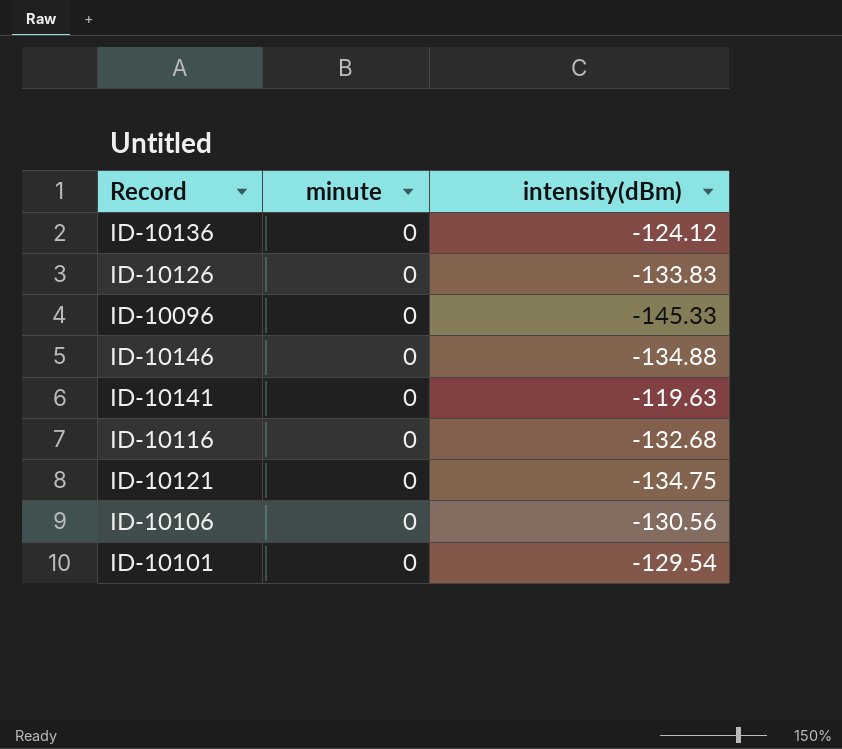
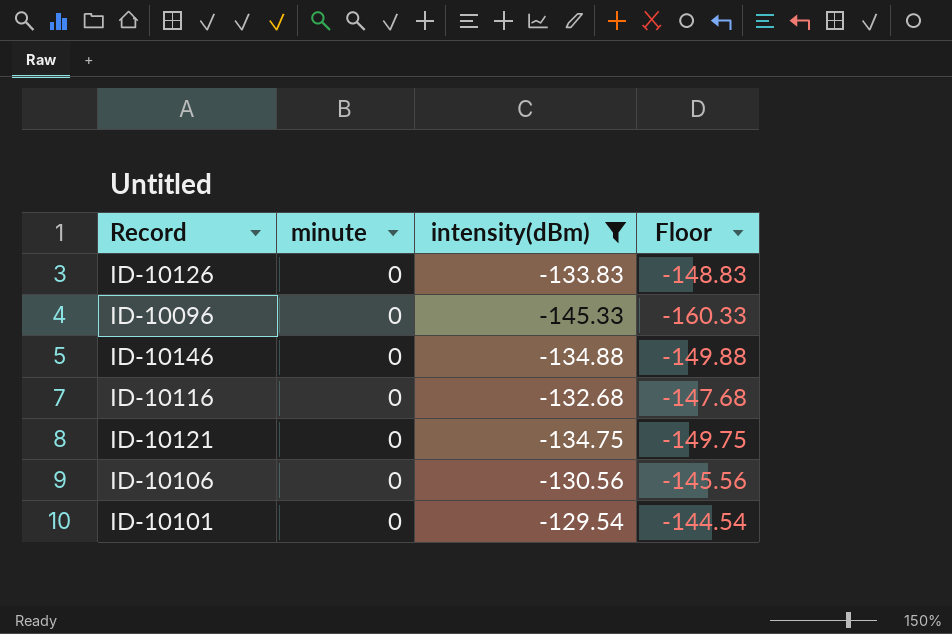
filter: none -> intensity(dBm) <= -129.54
column Floor | formula: none -> [intensity(dBm)] - 15

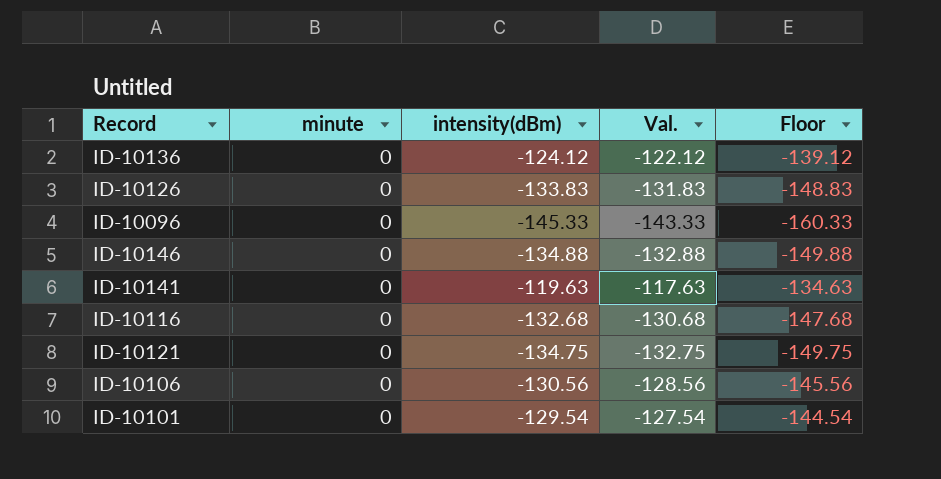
filter: intensity(dBm) <= -129.54 -> none
column Val. | formula: none -> [intensity(dBm)] + 2

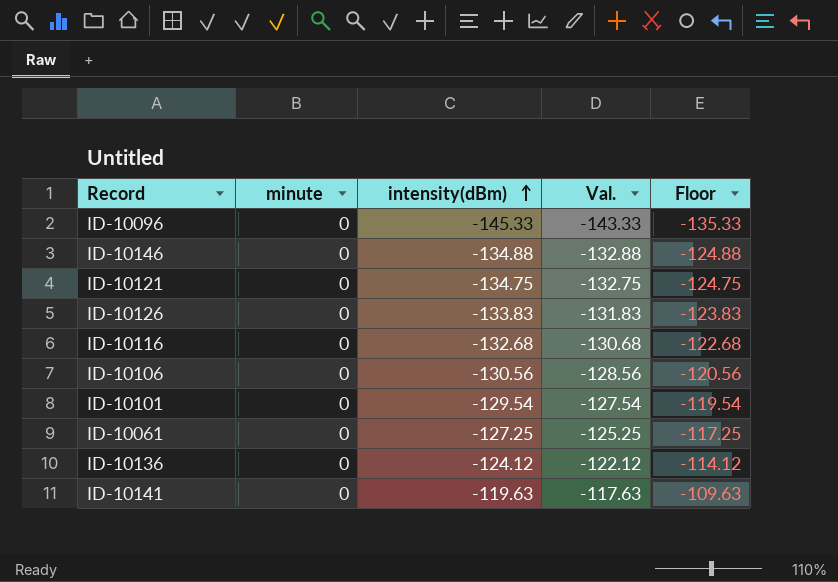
row order: none -> intensity(dBm) ascending
column Floor | formula: [intensity(dBm)] - 15 -> [intensity(dBm)] + 10
row ID-10061: none -> 0 | -127.25 | -125.25 | -117.25

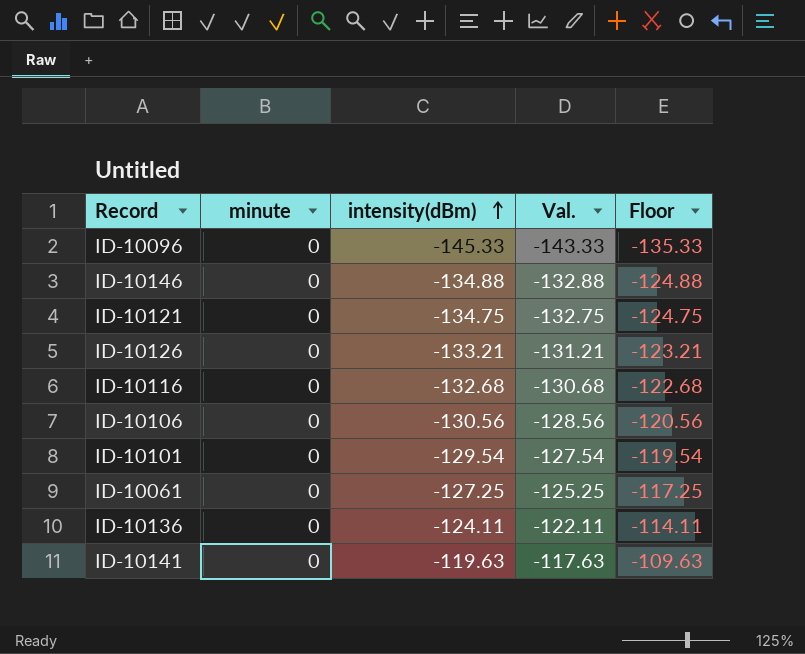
ID-10126 | intensity(dBm): -133.83 -> -133.21
ID-10126 | Val.: -131.83 -> -131.21
ID-10126 | Floor: -123.83 -> -123.21
ID-10136 | intensity(dBm): -124.12 -> -124.11
ID-10136 | Val.: -122.12 -> -122.11
ID-10136 | Floor: -114.12 -> -114.11

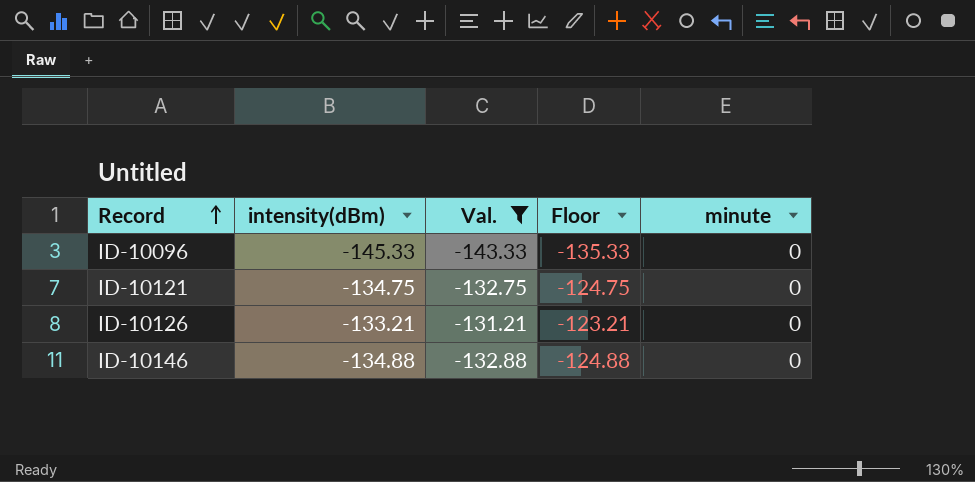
filter: none -> Val. <= -131.21
row order: intensity(dBm) ascending -> Record ascending
column minute | position: 2 -> 5

